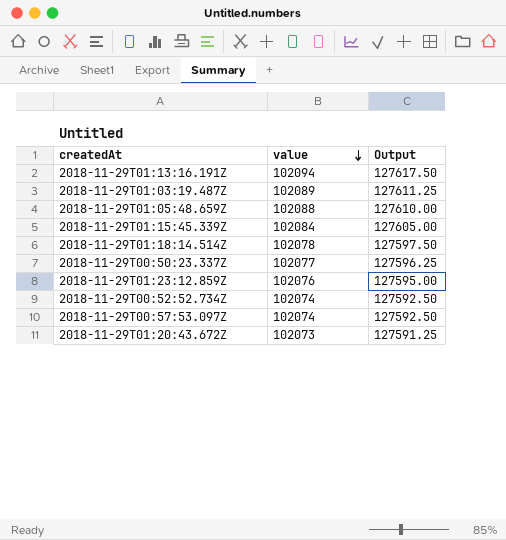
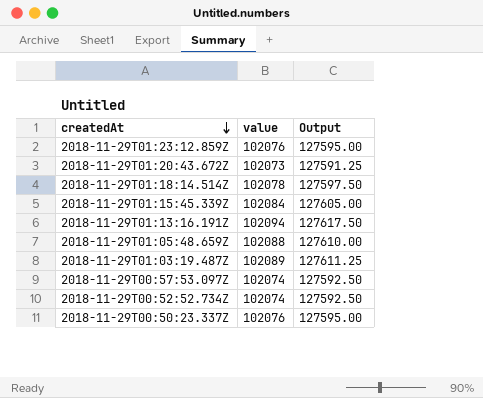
row order: value descending -> createdAt descending
2018-11-29T00:50:23.337Z | value: 102077 -> 102076
2018-11-29T00:50:23.337Z | Output: 127596.25 -> 127595.00

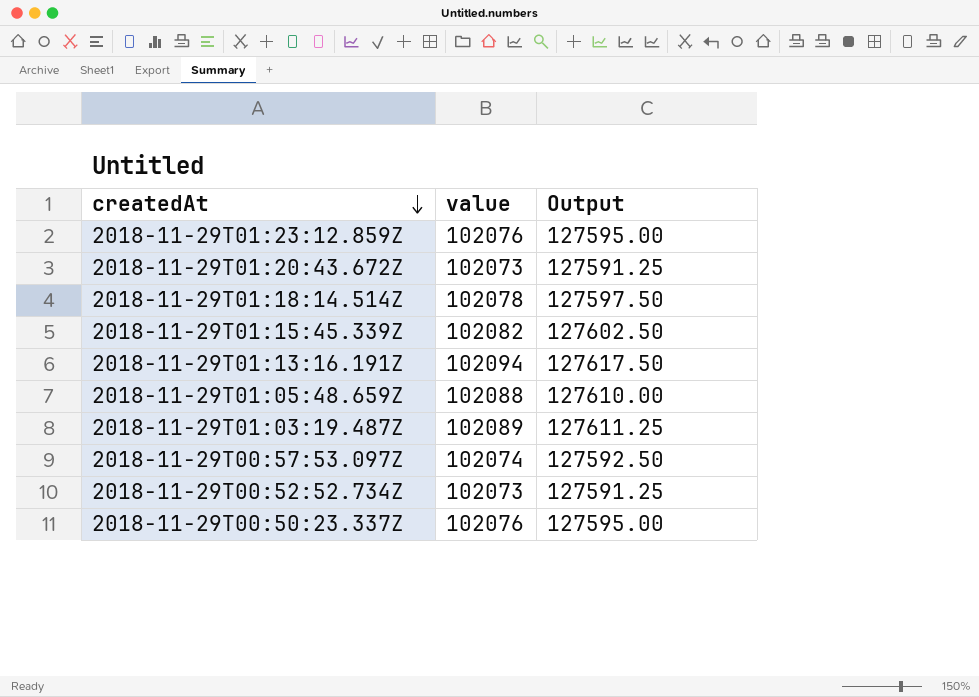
2018-11-29T01:15:45.339Z | value: 102084 -> 102082
2018-11-29T01:15:45.339Z | Output: 127605.00 -> 127602.50
2018-11-29T00:52:52.734Z | value: 102074 -> 102073
2018-11-29T00:52:52.734Z | Output: 127592.50 -> 127591.25

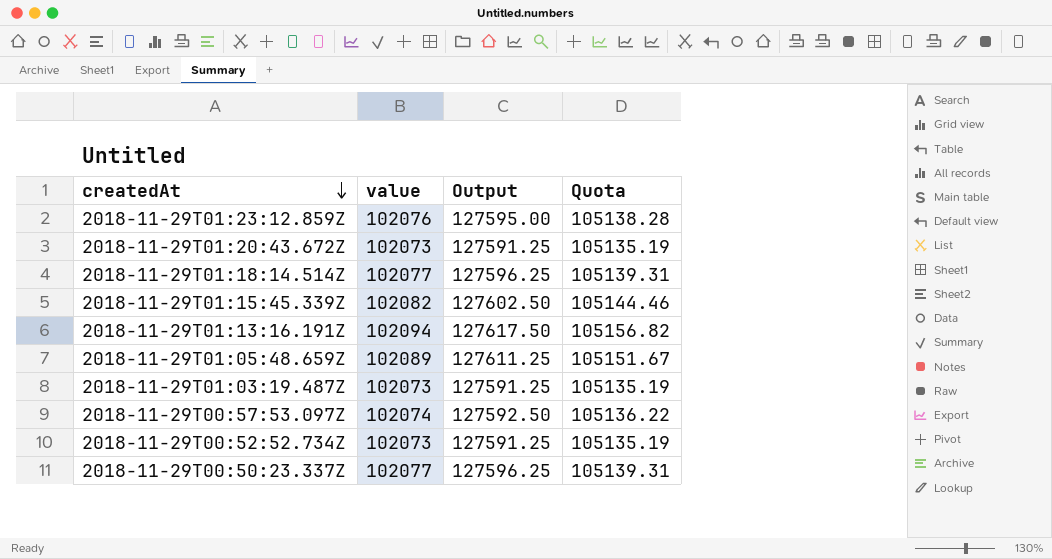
column Quota | formula: none -> [value] * 1.03
2018-11-29T01:18:14.514Z | value: 102078 -> 102077
2018-11-29T01:18:14.514Z | Output: 127597.50 -> 127596.25
2018-11-29T01:05:48.659Z | value: 102088 -> 102089
2018-11-29T01:05:48.659Z | Output: 127610.00 -> 127611.25
2018-11-29T01:03:19.487Z | value: 102089 -> 102073
2018-11-29T01:03:19.487Z | Output: 127611.25 -> 127591.25
2018-11-29T00:50:23.337Z | value: 102076 -> 102077
2018-11-29T00:50:23.337Z | Output: 127595.00 -> 127596.25

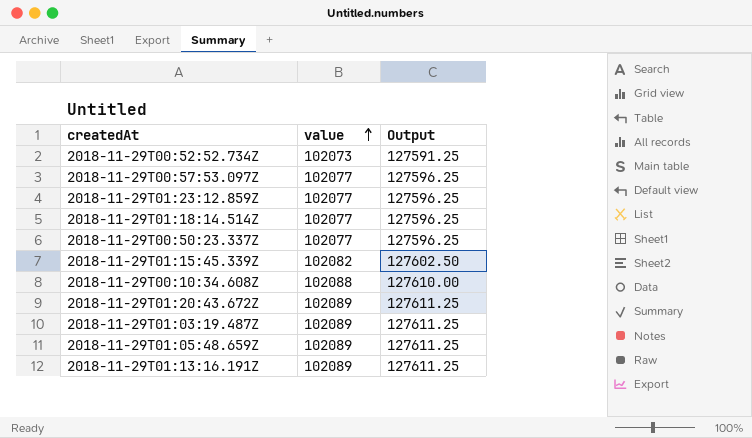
row order: createdAt descending -> value ascending
column Quota | formula: [value] * 1.03 -> none
2018-11-29T00:57:53.097Z | value: 102074 -> 102077
2018-11-29T00:57:53.097Z | Output: 127592.50 -> 127596.25
2018-11-29T01:23:12.859Z | value: 102076 -> 102077
2018-11-29T01:23:12.859Z | Output: 127595.00 -> 127596.25
row 2018-11-29T00:10:34.608Z: none -> 102088 | 127610.00
2018-11-29T01:20:43.672Z | value: 102073 -> 102089
2018-11-29T01:20:43.672Z | Output: 127591.25 -> 127611.25
2018-11-29T01:03:19.487Z | value: 102073 -> 102089
2018-11-29T01:03:19.487Z | Output: 127591.25 -> 127611.25
2018-11-29T01:13:16.191Z | value: 102094 -> 102089
2018-11-29T01:13:16.191Z | Output: 127617.50 -> 127611.25

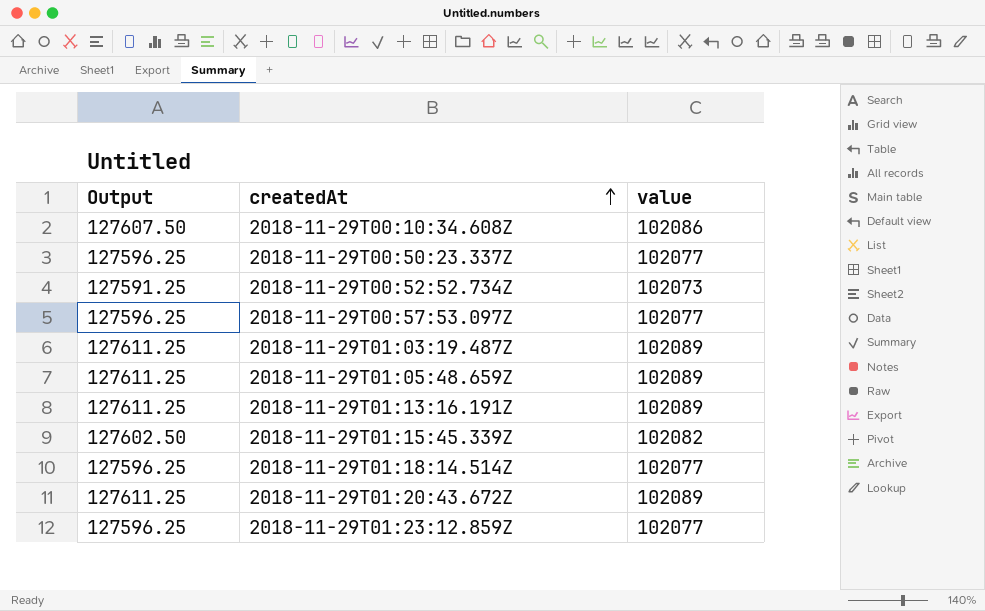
row order: value ascending -> createdAt ascending
column Output | position: 3 -> 1
2018-11-29T00:10:34.608Z | Output: 127610.00 -> 127607.50
2018-11-29T00:10:34.608Z | value: 102088 -> 102086

